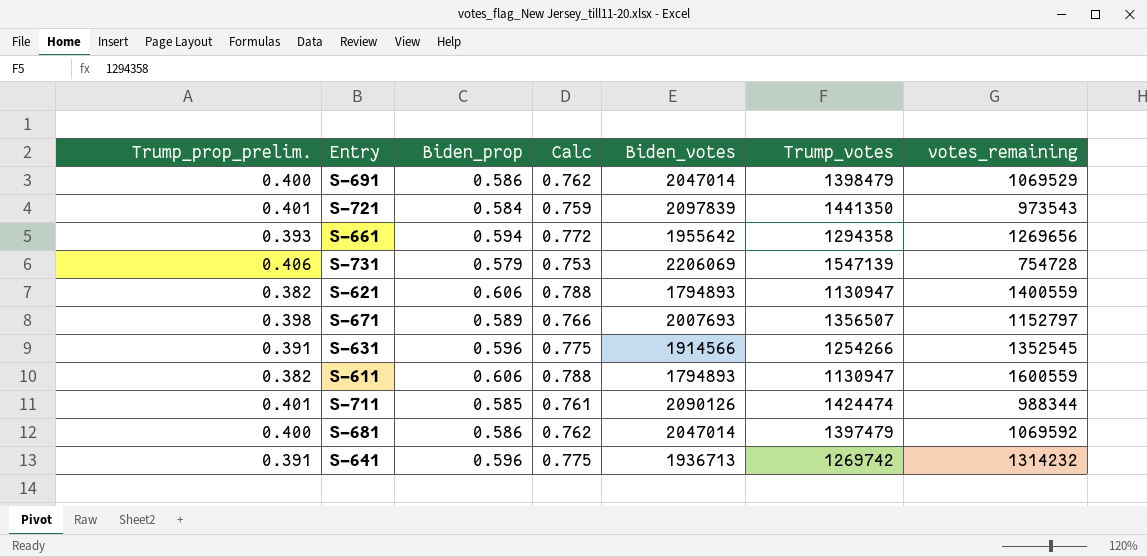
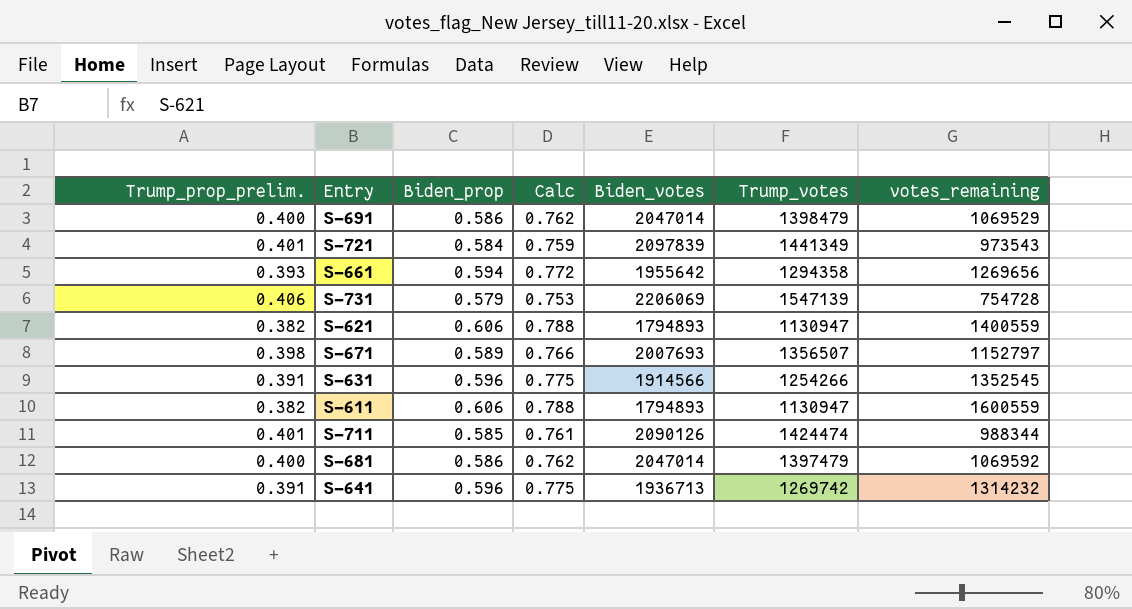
S-721 | Trump_votes: 1441350 -> 1441349

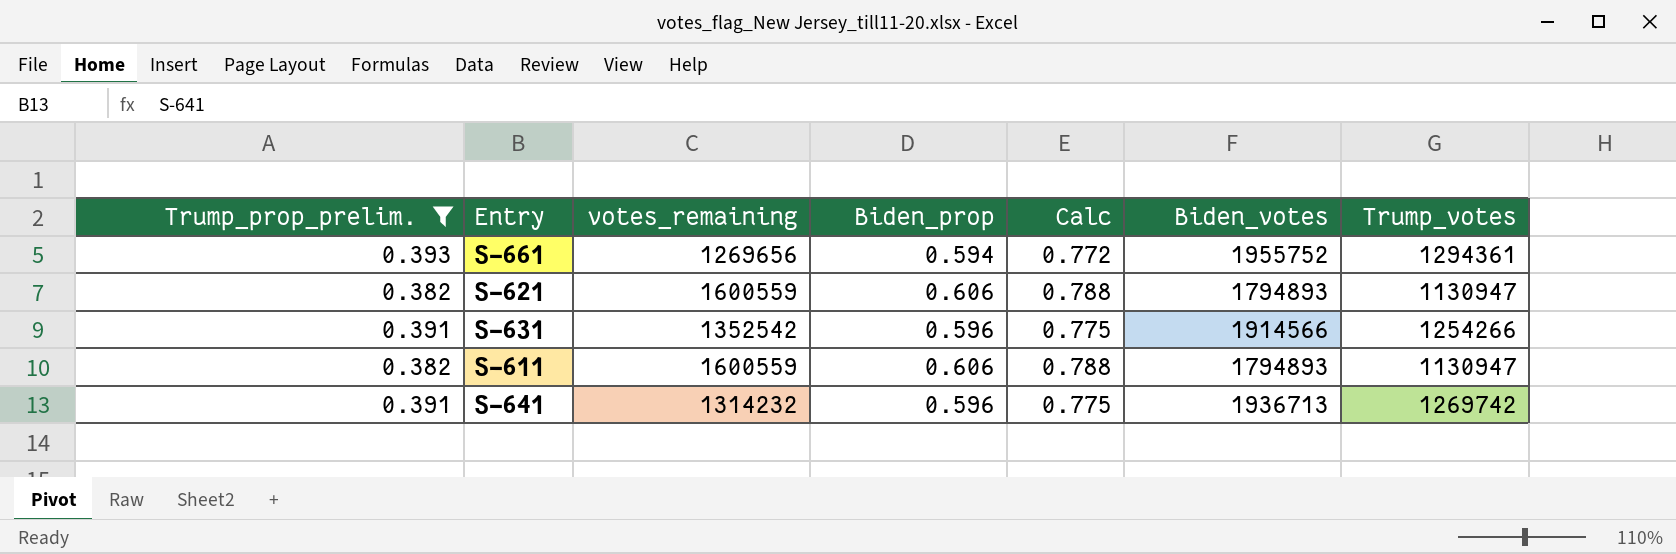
filter: none -> Trump_prop_prelim. <= 0.393
column votes_remaining | position: 7 -> 3
S-661 | Biden_votes: 1955642 -> 1955752
S-661 | Trump_votes: 1294358 -> 1294361
S-621 | votes_remaining: 1400559 -> 1600559
S-631 | votes_remaining: 1352545 -> 1352542

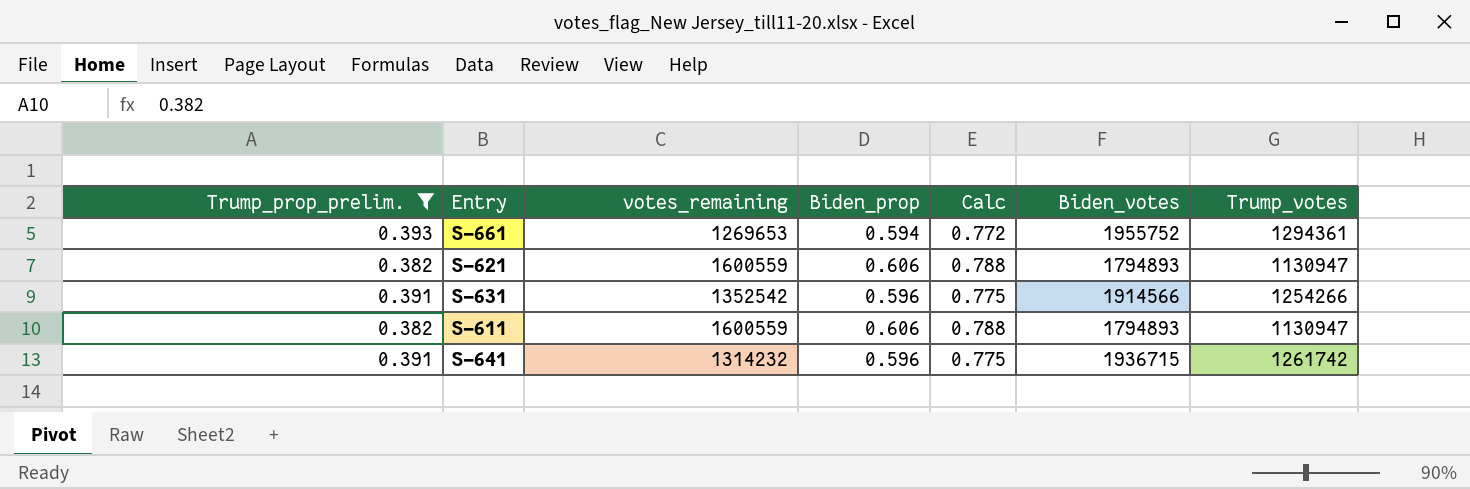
S-661 | votes_remaining: 1269656 -> 1269653
S-641 | Biden_votes: 1936713 -> 1936715
S-641 | Trump_votes: 1269742 -> 1261742

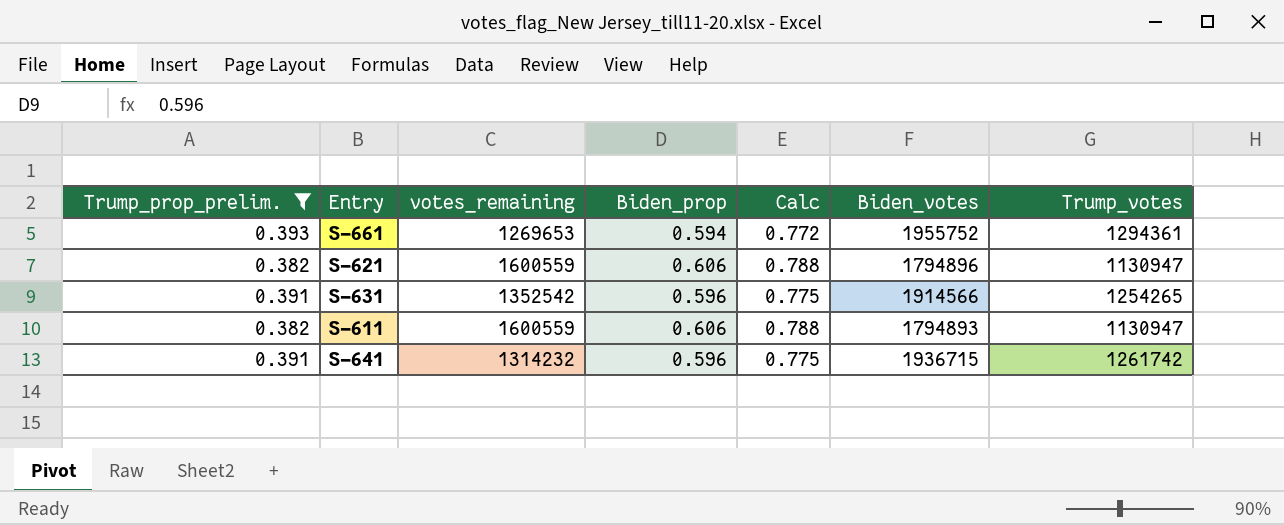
S-621 | Biden_votes: 1794893 -> 1794896
S-631 | Trump_votes: 1254266 -> 1254265

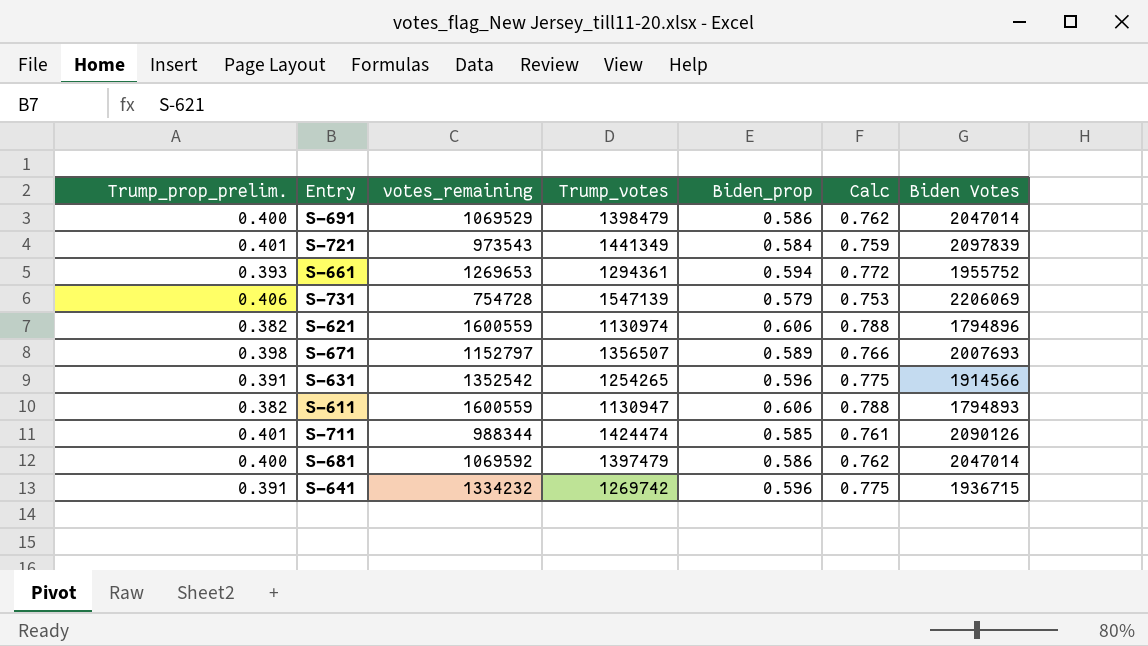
filter: Trump_prop_prelim. <= 0.393 -> none
column Trump_votes | position: 7 -> 4
column name: Biden_votes -> Biden Votes
S-621 | Trump_votes: 1130947 -> 1130974
S-641 | votes_remaining: 1314232 -> 1334232
S-641 | Trump_votes: 1261742 -> 1269742

